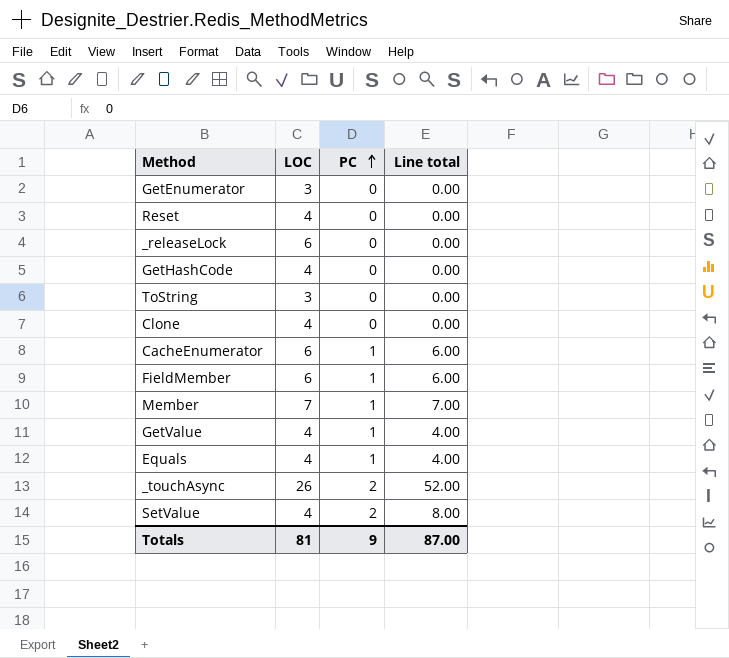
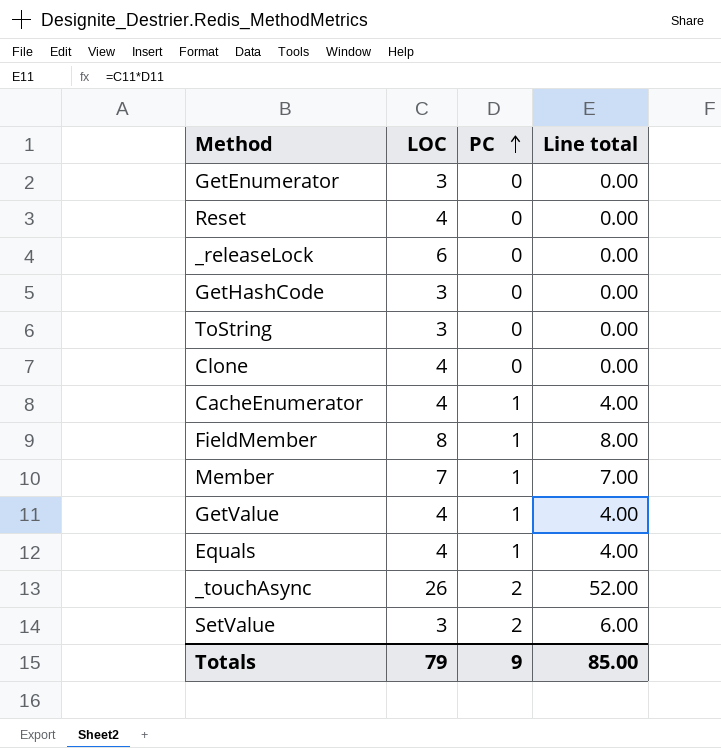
GetHashCode | LOC: 4 -> 3
CacheEnumerator | LOC: 6 -> 4
CacheEnumerator | Line total: 6.00 -> 4.00
FieldMember | LOC: 6 -> 8
FieldMember | Line total: 6.00 -> 8.00
SetValue | LOC: 4 -> 3
SetValue | Line total: 8.00 -> 6.00
Totals | LOC: 81 -> 79
Totals | Line total: 87.00 -> 85.00

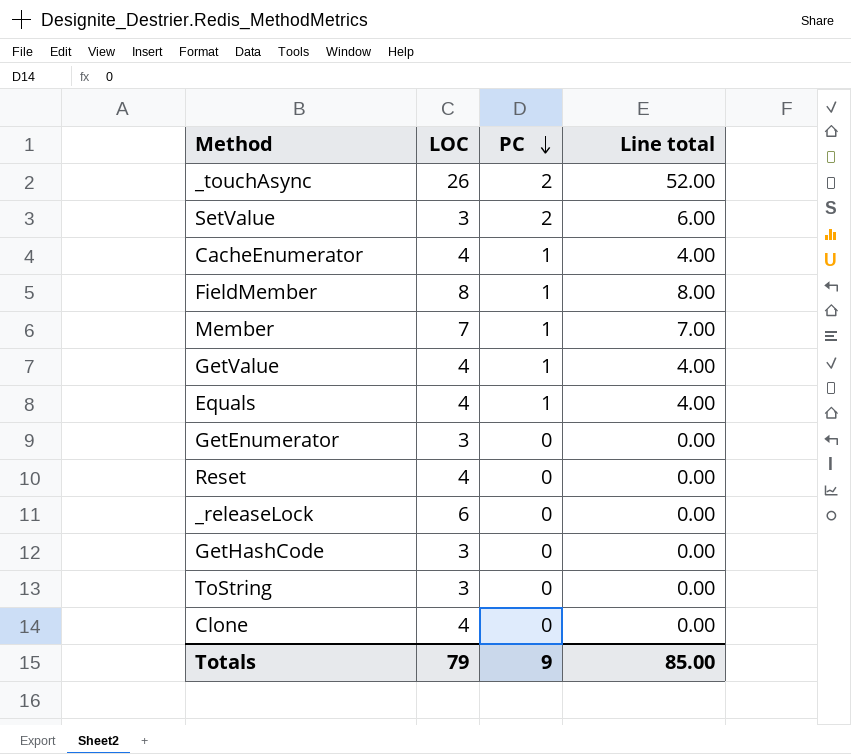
row order: PC ascending -> PC descending

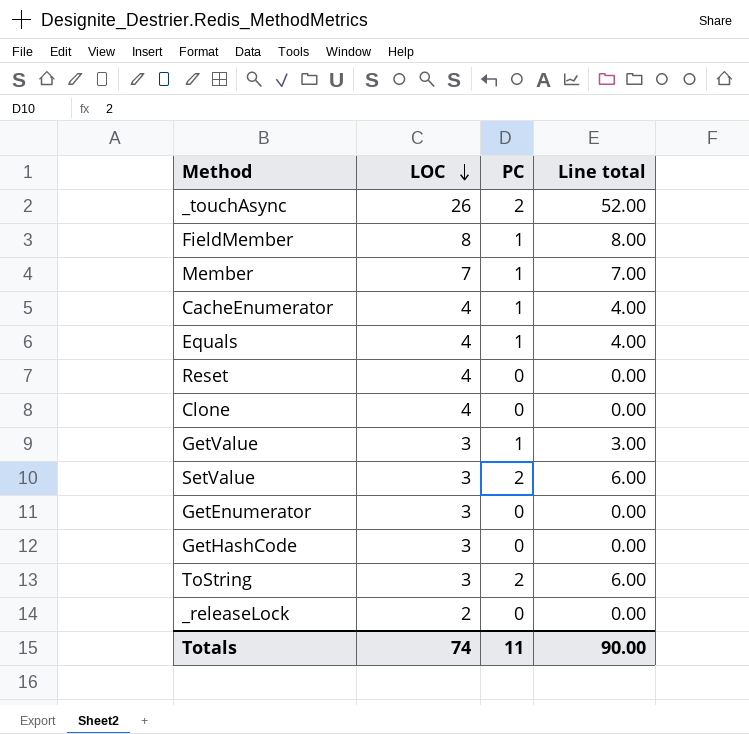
row order: PC descending -> LOC descending
GetValue | LOC: 4 -> 3
GetValue | Line total: 4.00 -> 3.00
ToString | PC: 0 -> 2
ToString | Line total: 0.00 -> 6.00
_releaseLock | LOC: 6 -> 2
Totals | LOC: 79 -> 74
Totals | PC: 9 -> 11
Totals | Line total: 85.00 -> 90.00

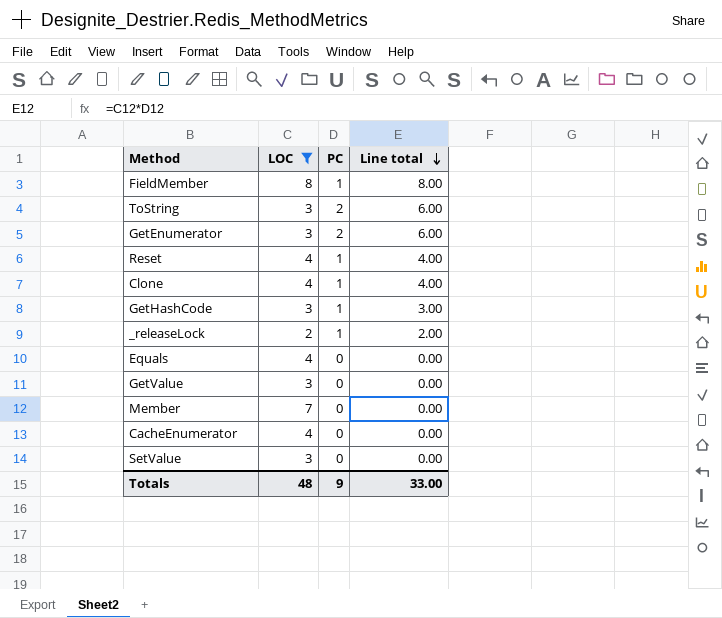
filter: none -> LOC != 26
row order: LOC descending -> Line total descending
GetEnumerator | PC: 0 -> 2
GetEnumerator | Line total: 0.00 -> 6.00
Reset | PC: 0 -> 1
Reset | Line total: 0.00 -> 4.00
Clone | PC: 0 -> 1
Clone | Line total: 0.00 -> 4.00
GetHashCode | PC: 0 -> 1
GetHashCode | Line total: 0.00 -> 3.00
_releaseLock | PC: 0 -> 1
_releaseLock | Line total: 0.00 -> 2.00
Equals | PC: 1 -> 0
Equals | Line total: 4.00 -> 0.00
GetValue | PC: 1 -> 0
GetValue | Line total: 3.00 -> 0.00
Member | PC: 1 -> 0
Member | Line total: 7.00 -> 0.00
CacheEnumerator | PC: 1 -> 0
CacheEnumerator | Line total: 4.00 -> 0.00
SetValue | PC: 2 -> 0
SetValue | Line total: 6.00 -> 0.00
Totals | LOC: 74 -> 48
Totals | PC: 11 -> 9
Totals | Line total: 90.00 -> 33.00

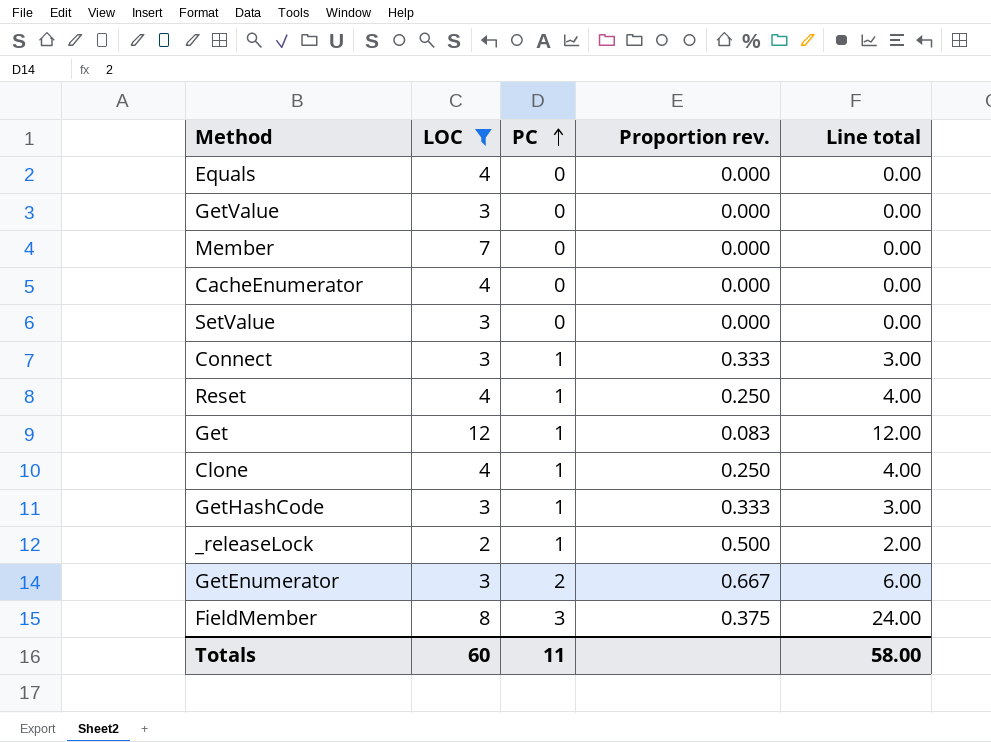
row order: Line total descending -> PC ascending
column Proportion rev. | formula: none -> [PC] / [LOC]
row ToString: 3 | 2 | 6.00 -> none
row Connect: none -> 3 | 1 | 0.333 | 3.00
row Get: none -> 12 | 1 | 0.083 | 12.00
FieldMember | PC: 1 -> 3
FieldMember | Line total: 8.00 -> 24.00
Totals | LOC: 48 -> 60
Totals | PC: 9 -> 11
Totals | Line total: 33.00 -> 58.00

